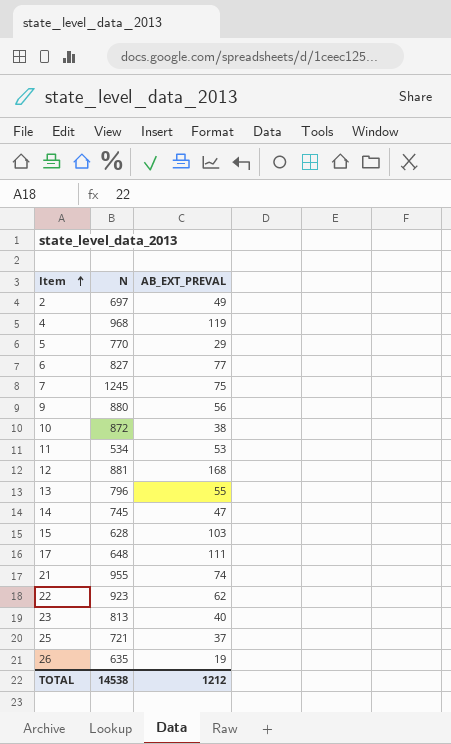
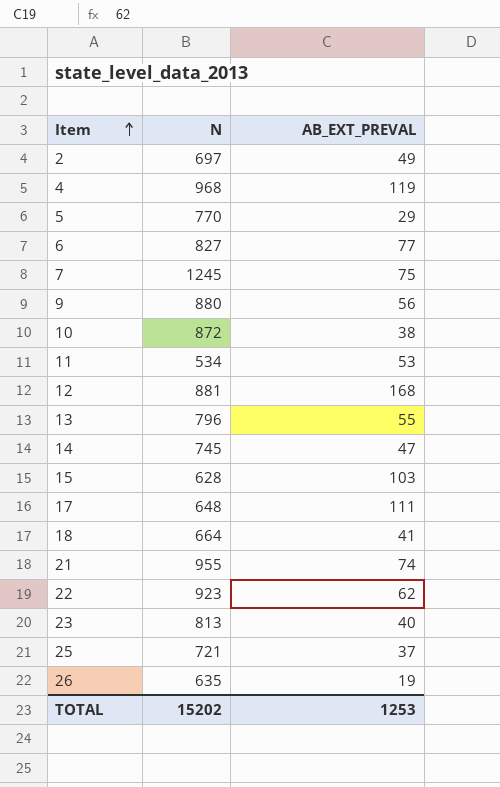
row 18: none -> 664 | 41
TOTAL | N: 14538 -> 15202
TOTAL | AB_EXT_PREVAL: 1212 -> 1253

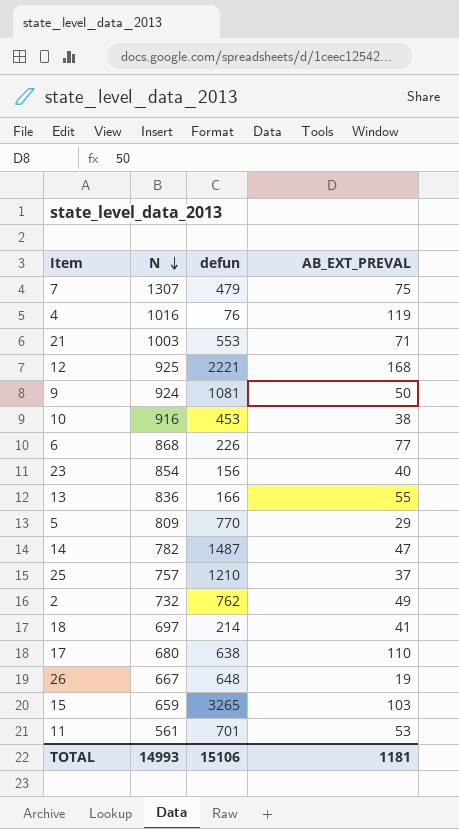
row order: Item ascending -> N descending
column defun | position: none -> 3
row 22: 923 | 62 -> none
7 | N: 1245 -> 1307
4 | N: 968 -> 1016
21 | N: 955 -> 1003
21 | AB_EXT_PREVAL: 74 -> 71
12 | N: 881 -> 925
9 | N: 880 -> 924
9 | AB_EXT_PREVAL: 56 -> 50
10 | N: 872 -> 916
6 | N: 827 -> 868
23 | N: 813 -> 854
13 | N: 796 -> 836
5 | N: 770 -> 809
14 | N: 745 -> 782
25 | N: 721 -> 757
2 | N: 697 -> 732
18 | N: 664 -> 697
17 | N: 648 -> 680
17 | AB_EXT_PREVAL: 111 -> 110
26 | N: 635 -> 667
15 | N: 628 -> 659
11 | N: 534 -> 561
TOTAL | N: 15202 -> 14993
TOTAL | AB_EXT_PREVAL: 1253 -> 1181

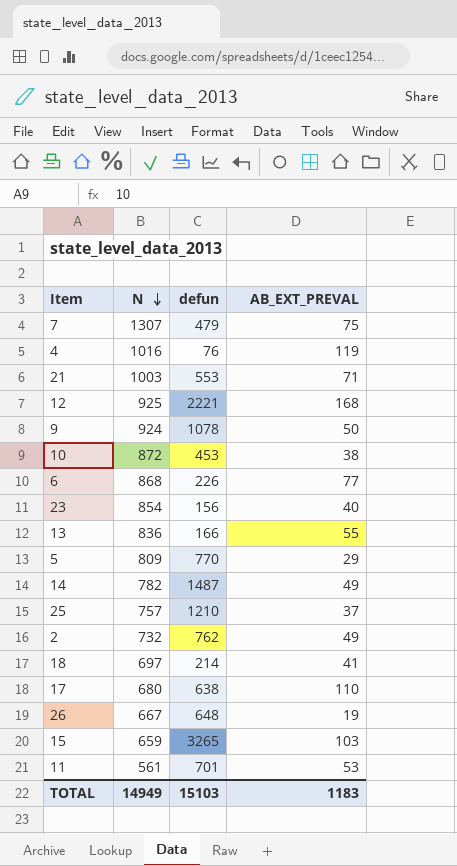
9 | defun: 1081 -> 1078
10 | N: 916 -> 872
14 | AB_EXT_PREVAL: 47 -> 49
TOTAL | N: 14993 -> 14949
TOTAL | defun: 15106 -> 15103
TOTAL | AB_EXT_PREVAL: 1181 -> 1183

